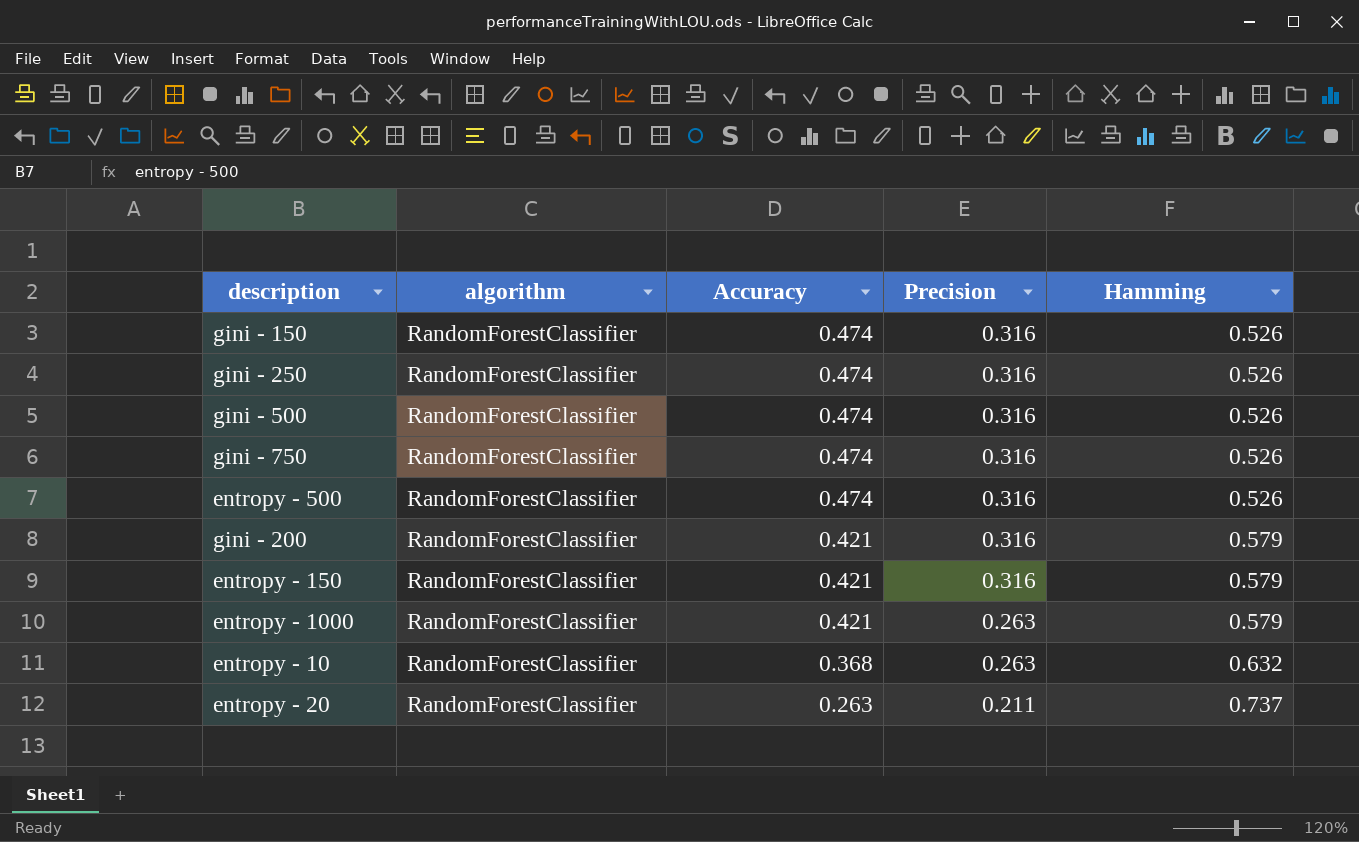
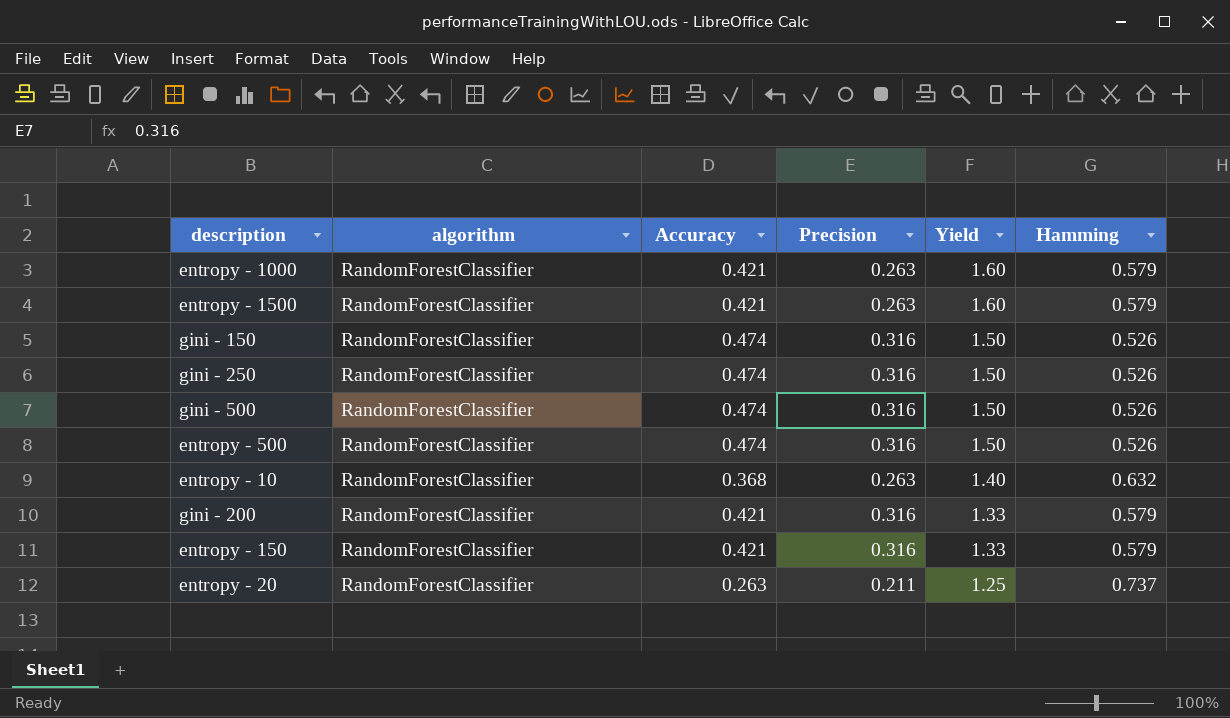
row order: Accuracy descending -> Yield descending
column Yield | formula: none -> [Accuracy] / [Precision]
row gini - 750: RandomForestClassifier | 0.474 | 0.316 | 0.526 -> none
row entropy - 1500: none -> RandomForestClassifier | 0.421 | 0.263 | 1.60 | 0.579

